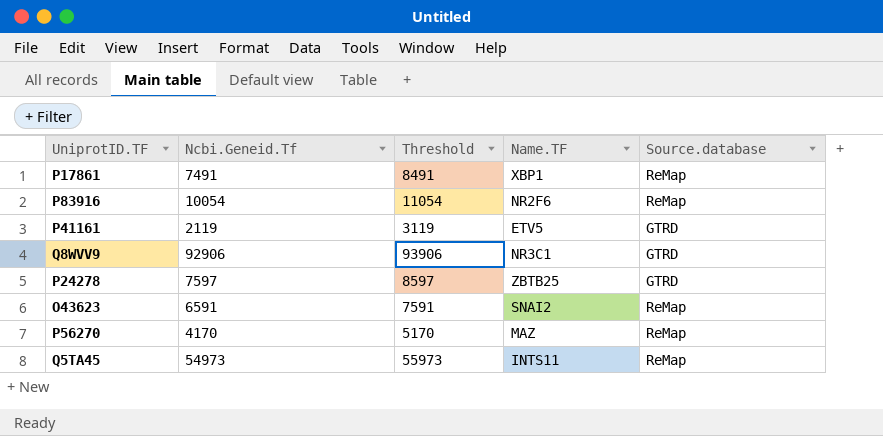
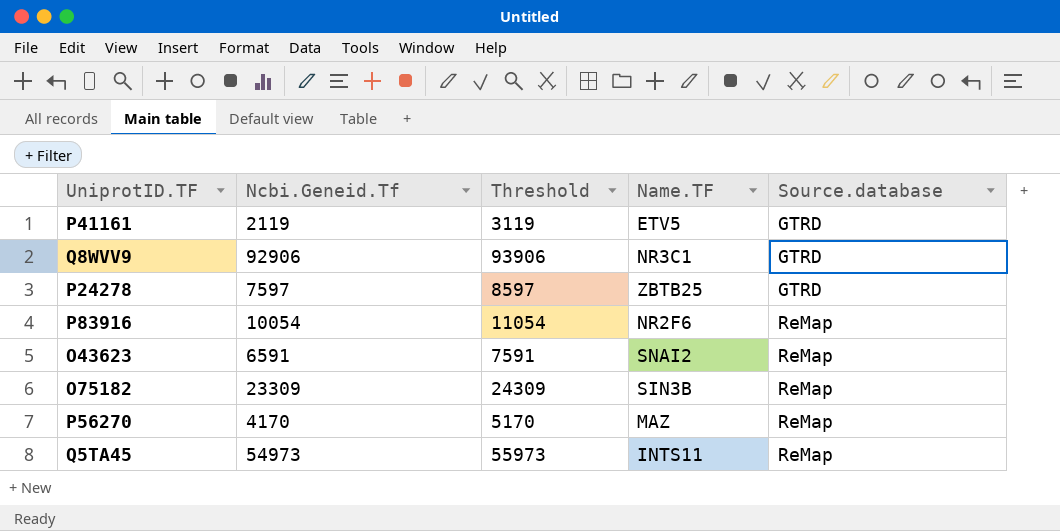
row order: none -> Source.database ascending
row P17861: 7491 | 8491 | XBP1 | ReMap -> none
row O75182: none -> 23309 | 24309 | SIN3B | ReMap

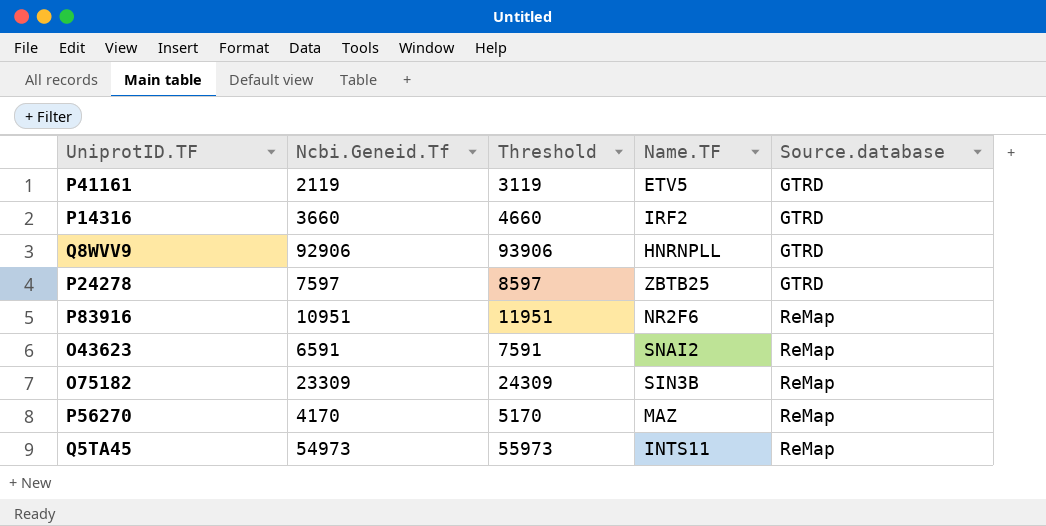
row P14316: none -> 3660 | 4660 | IRF2 | GTRD
Q8WVV9 | Name.TF: NR3C1 -> HNRNPLL
P83916 | Ncbi.Geneid.Tf: 10054 -> 10951
P83916 | Threshold: 11054 -> 11951

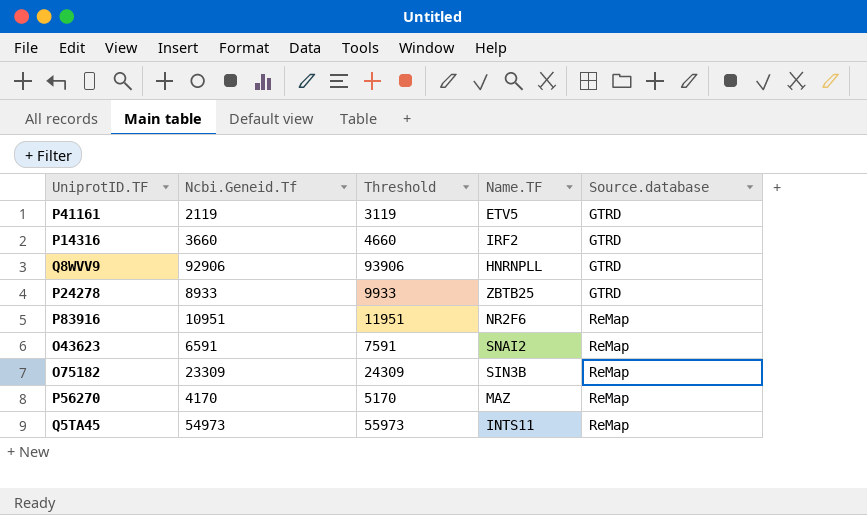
P24278 | Ncbi.Geneid.Tf: 7597 -> 8933
P24278 | Threshold: 8597 -> 9933

